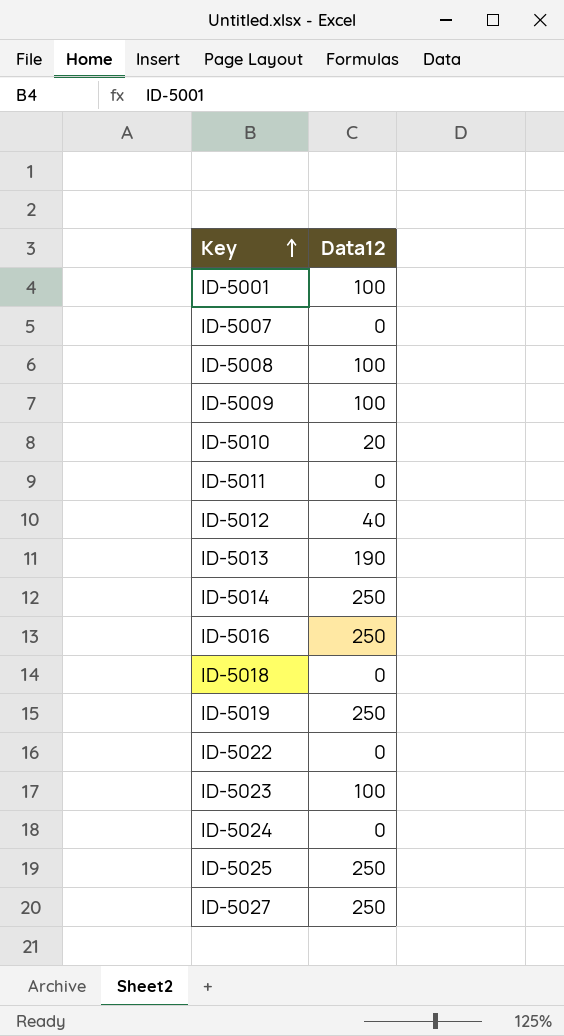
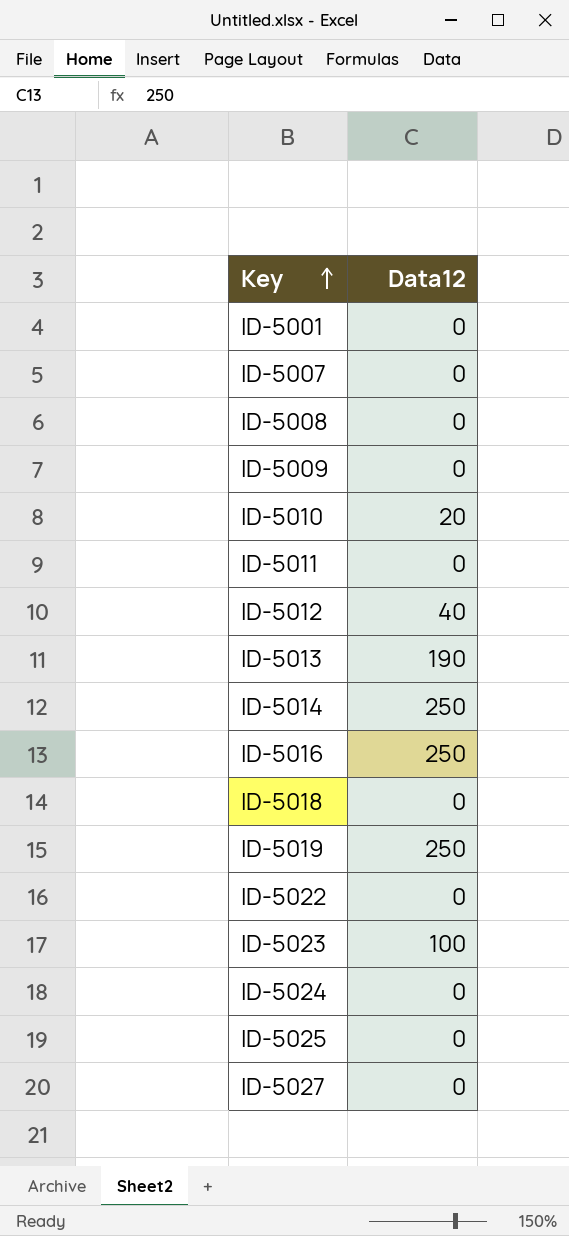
ID-5001 | Data12: 100 -> 0
ID-5008 | Data12: 100 -> 0
ID-5009 | Data12: 100 -> 0
ID-5025 | Data12: 250 -> 0
ID-5027 | Data12: 250 -> 0

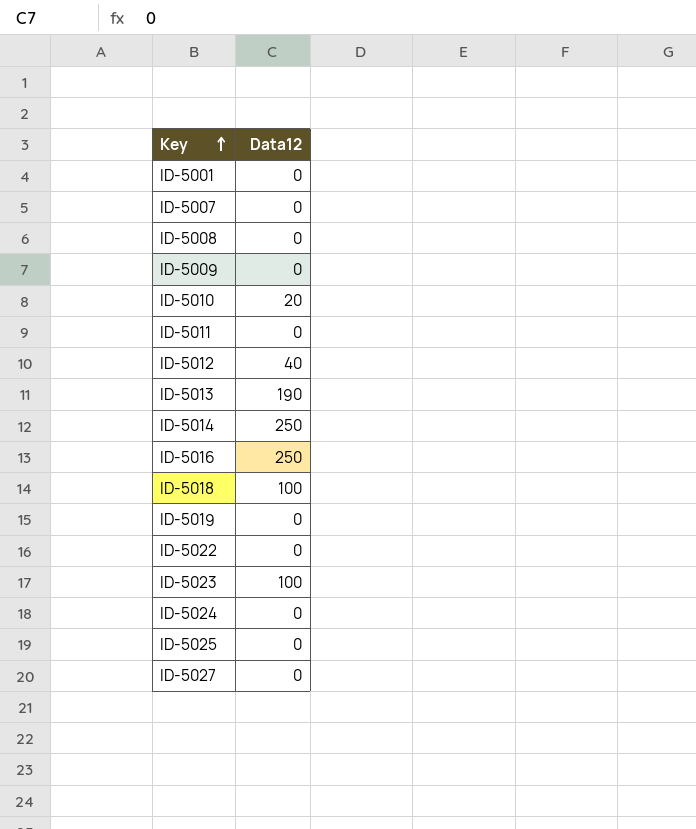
ID-5018 | Data12: 0 -> 100
ID-5019 | Data12: 250 -> 0

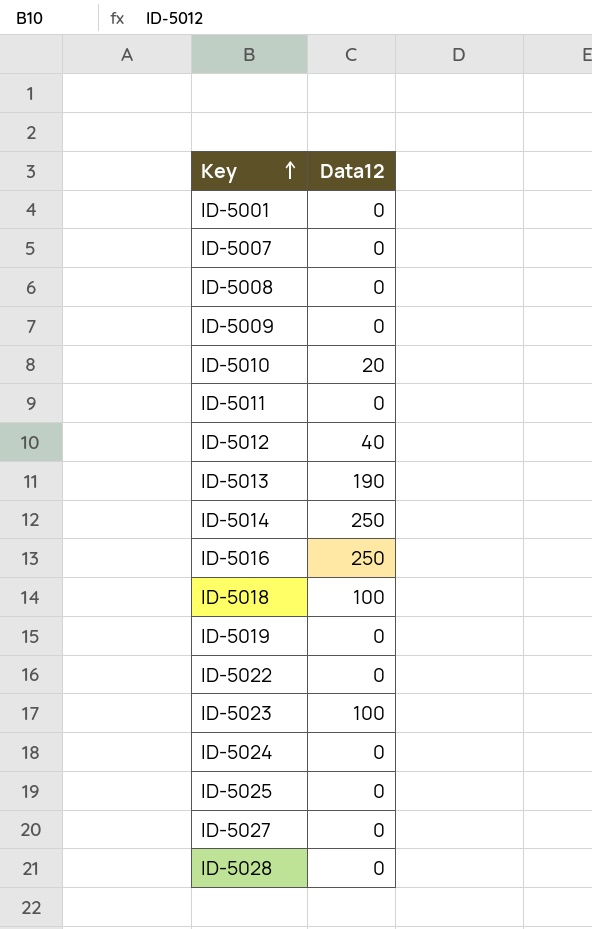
row ID-5028: none -> 0

